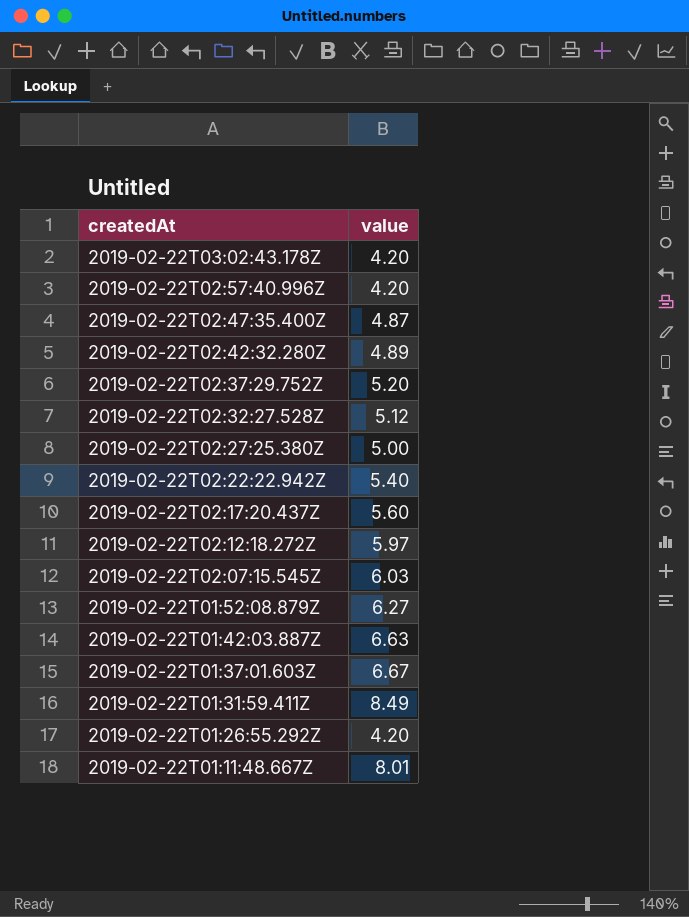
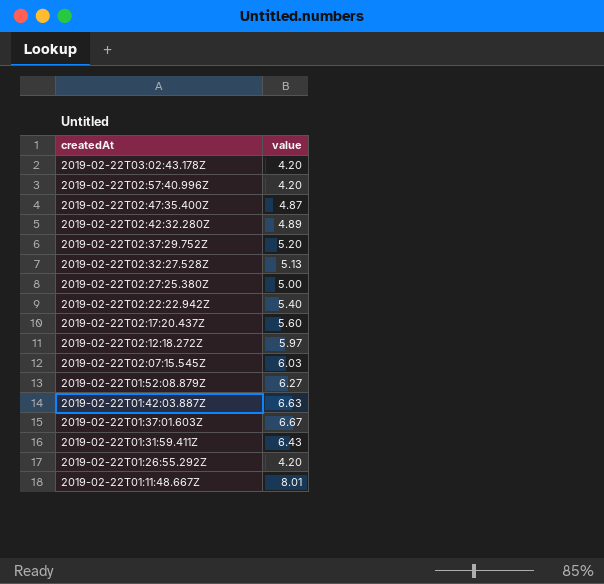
2019-02-22T02:32:27.528Z | value: 5.12 -> 5.13
2019-02-22T01:31:59.411Z | value: 8.49 -> 6.43

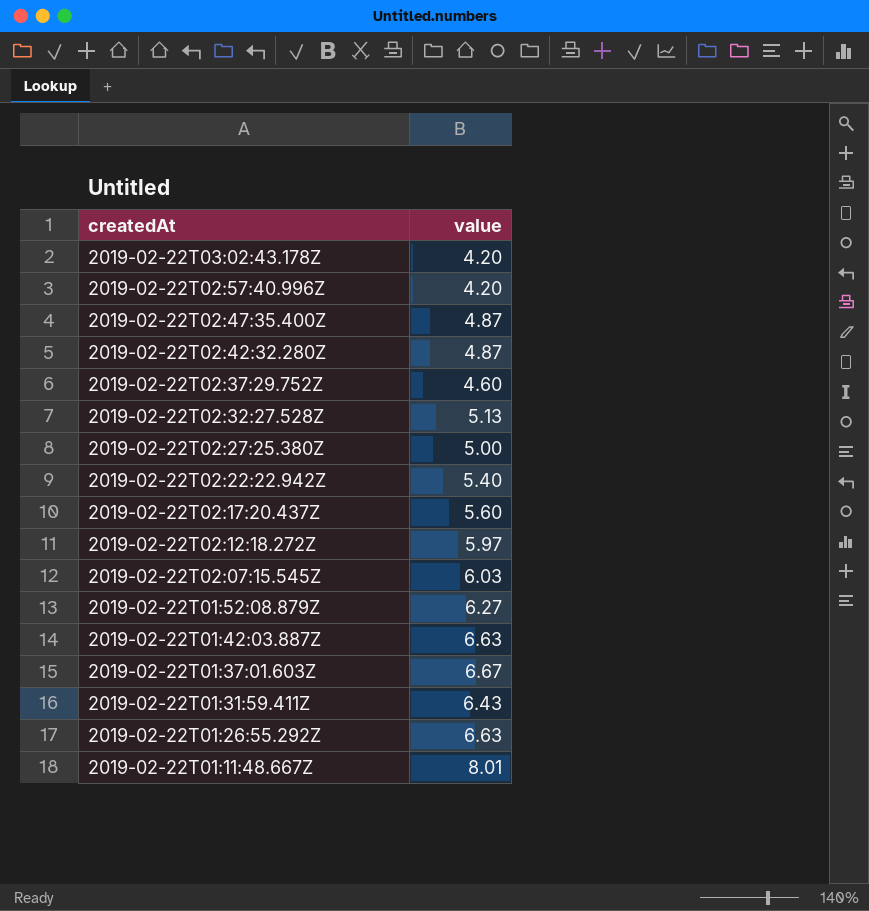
2019-02-22T02:42:32.280Z | value: 4.89 -> 4.87
2019-02-22T02:37:29.752Z | value: 5.20 -> 4.60
2019-02-22T01:26:55.292Z | value: 4.20 -> 6.63

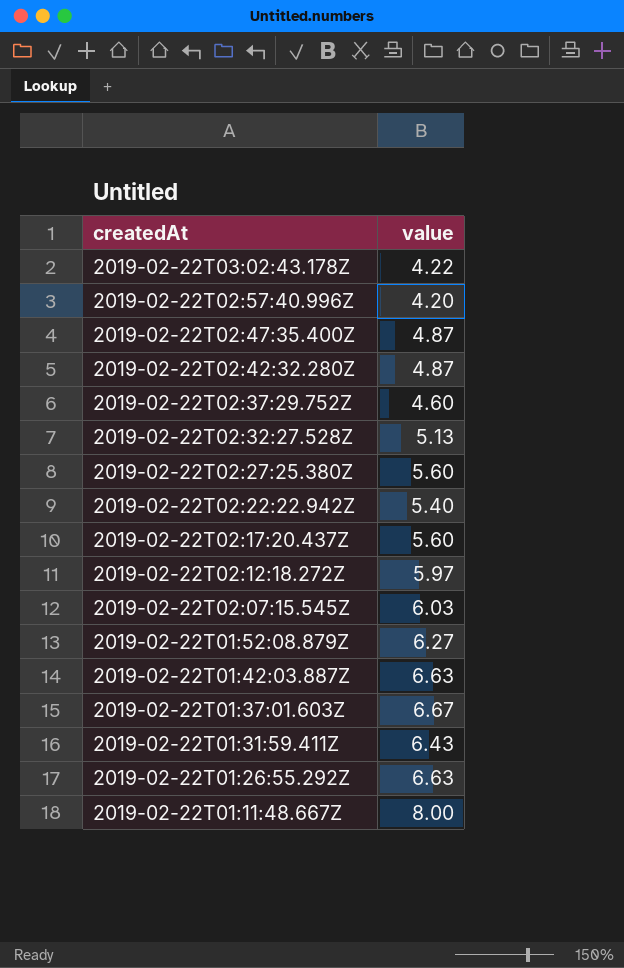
2019-02-22T03:02:43.178Z | value: 4.20 -> 4.22
2019-02-22T02:27:25.380Z | value: 5.00 -> 5.60
2019-02-22T01:11:48.667Z | value: 8.01 -> 8.00

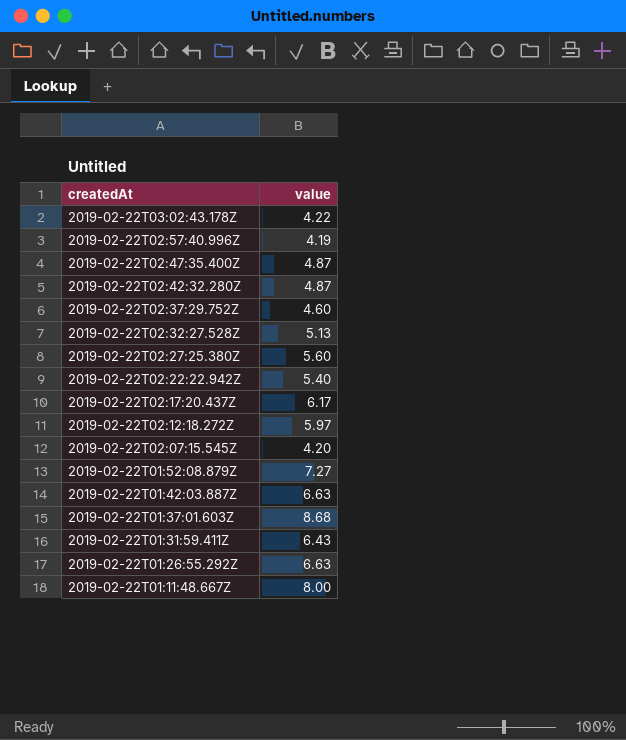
2019-02-22T02:57:40.996Z | value: 4.20 -> 4.19
2019-02-22T02:17:20.437Z | value: 5.60 -> 6.17
2019-02-22T02:07:15.545Z | value: 6.03 -> 4.20
2019-02-22T01:52:08.879Z | value: 6.27 -> 7.27
2019-02-22T01:37:01.603Z | value: 6.67 -> 8.68

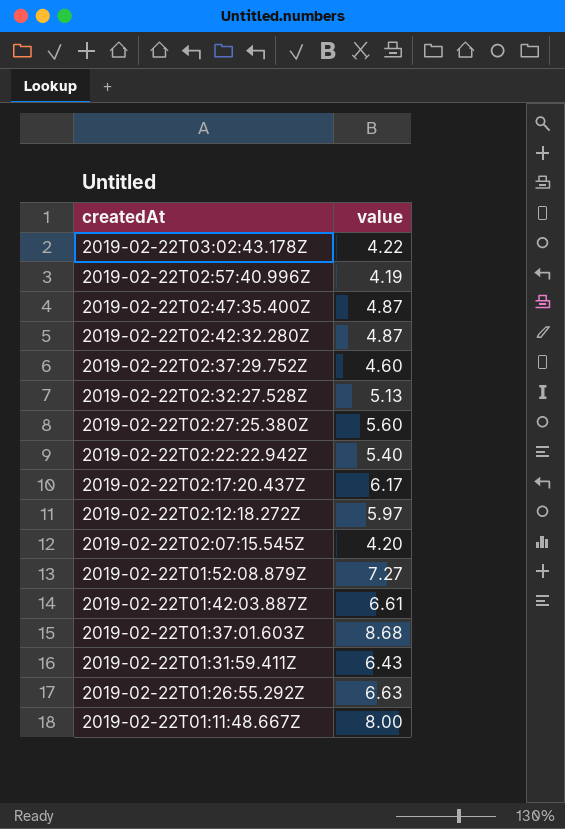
2019-02-22T01:42:03.887Z | value: 6.63 -> 6.61

